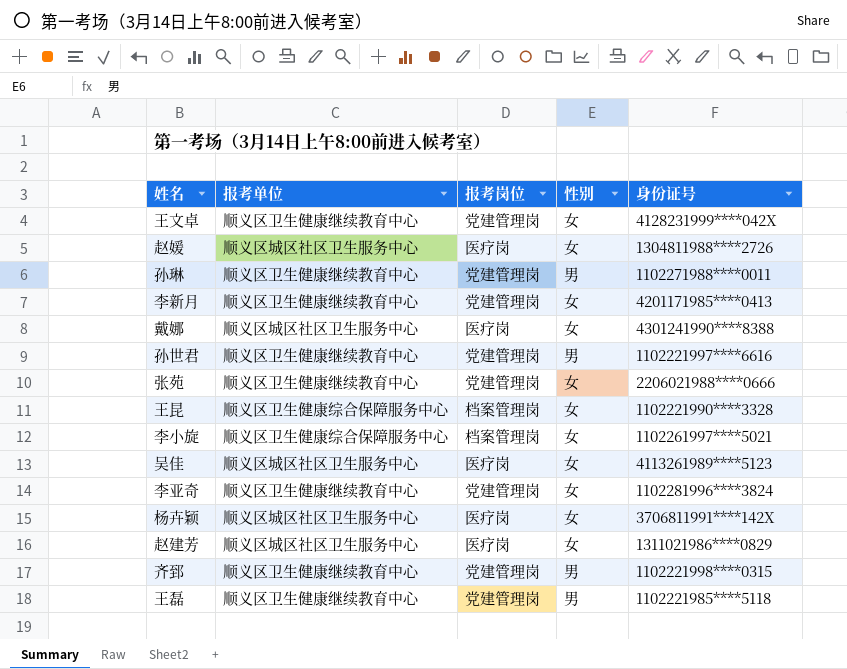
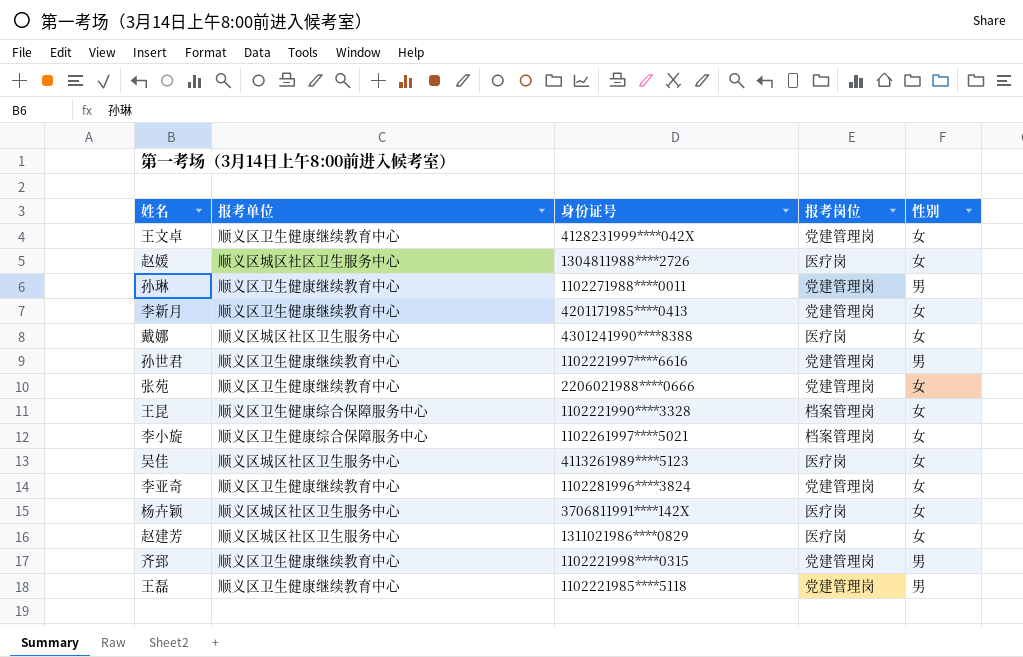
column 身份证号 | position: 5 -> 3

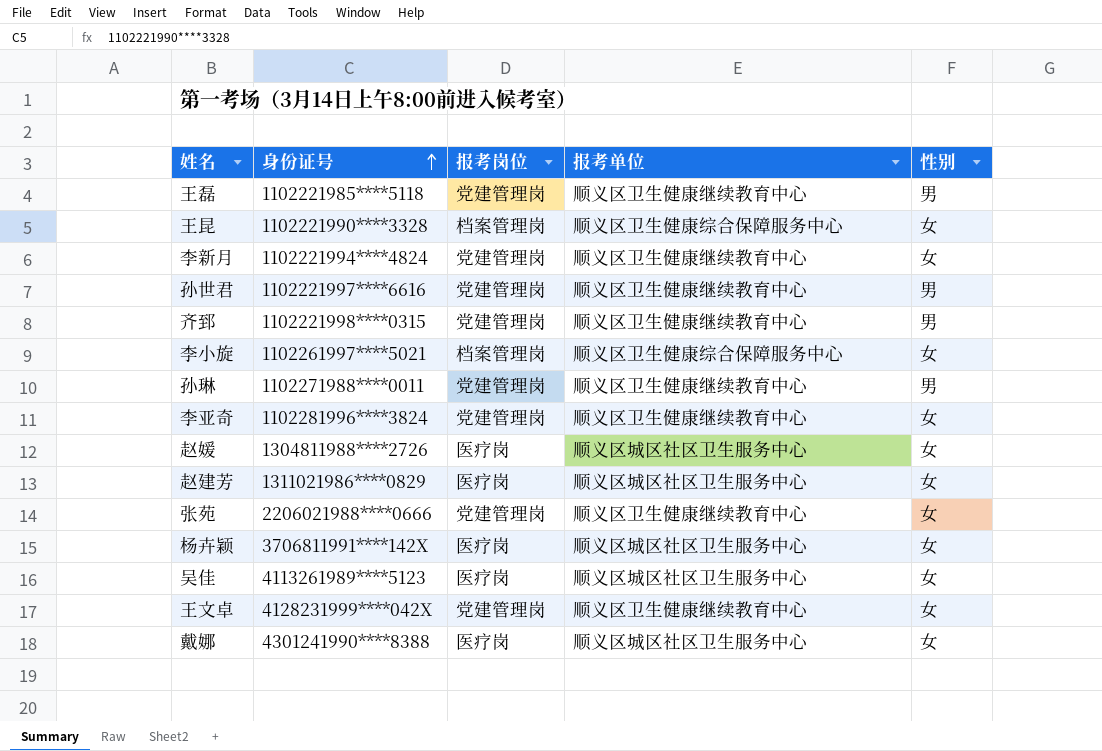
row order: none -> 身份证号 ascending
column 报考单位 | position: 2 -> 4
李新月 | 身份证号: 4201171985****0413 -> 1102221994****4824

